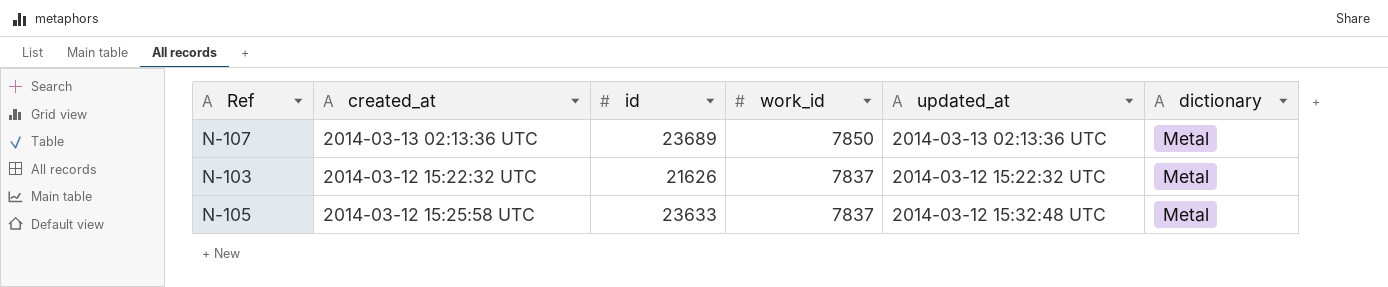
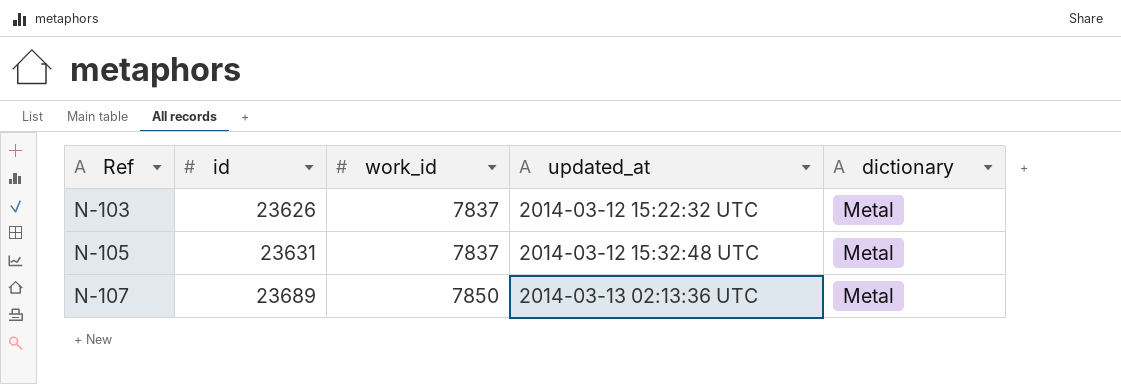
row order: work_id descending -> Ref ascending
column created_at | position: 2 -> none
N-103 | id: 21626 -> 23626
N-105 | id: 23633 -> 23631

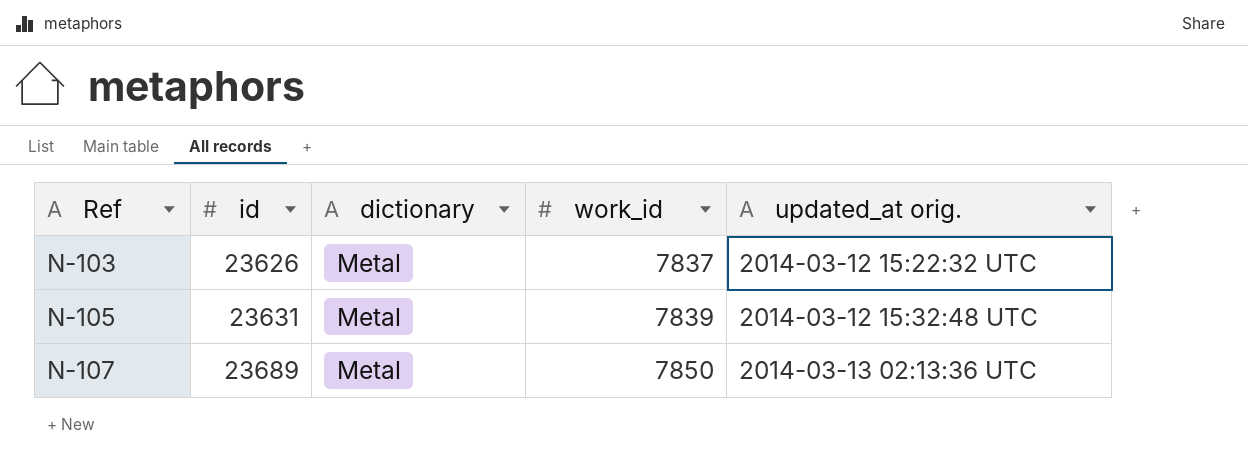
column dictionary | position: 5 -> 3
column name: updated_at -> updated_at orig.
N-105 | work_id: 7837 -> 7839

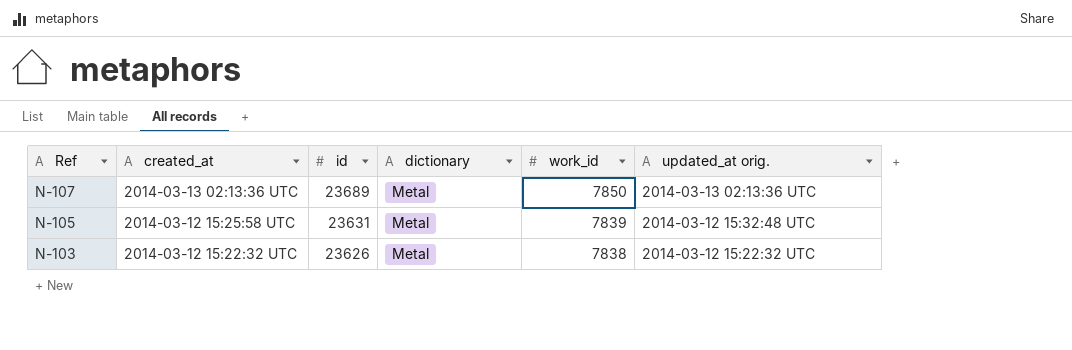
row order: Ref ascending -> Ref descending
column created_at | position: none -> 2
N-103 | work_id: 7837 -> 7838

